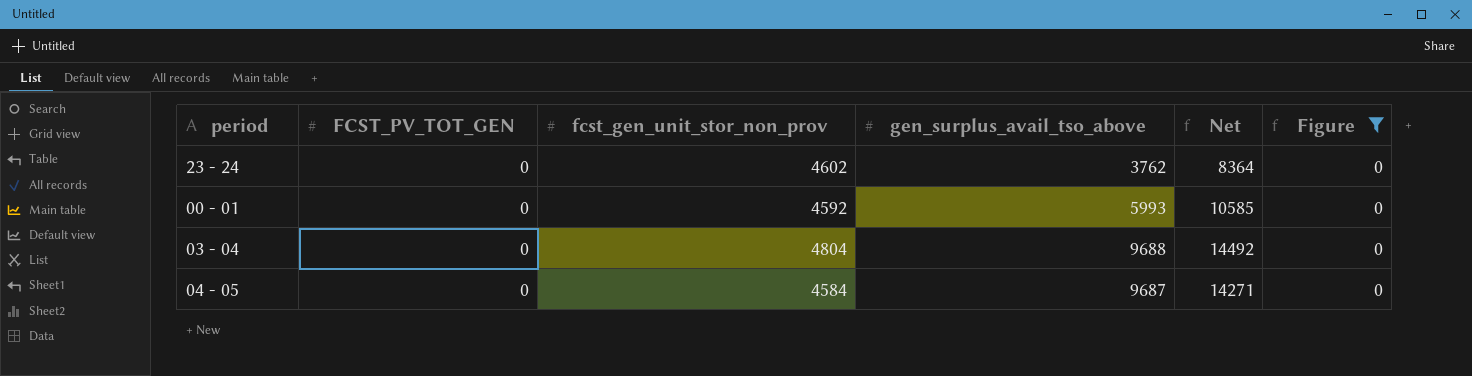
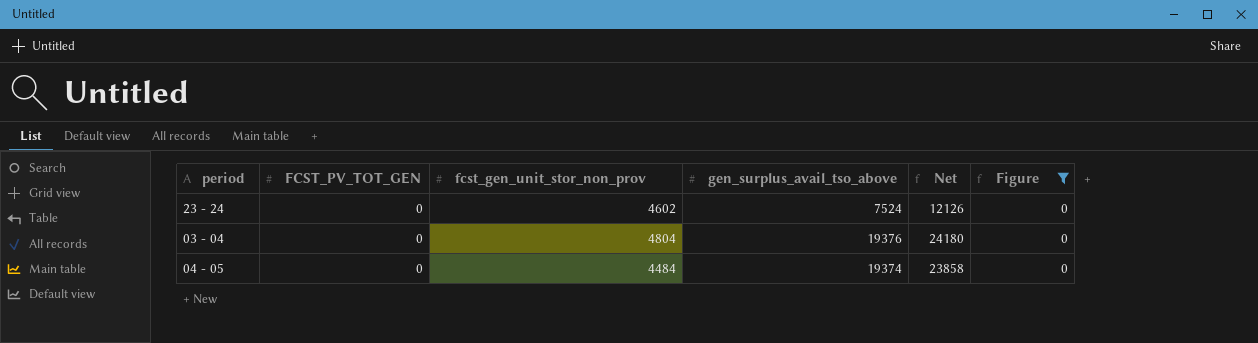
row 00 - 01: 0 | 4592 | 5993 | 10585 | 0 -> none
23 - 24 | gen_surplus_avail_tso_above: 3762 -> 7524
23 - 24 | Net: 8364 -> 12126
03 - 04 | gen_surplus_avail_tso_above: 9688 -> 19376
03 - 04 | Net: 14492 -> 24180
04 - 05 | fcst_gen_unit_stor_non_prov: 4584 -> 4484
04 - 05 | gen_surplus_avail_tso_above: 9687 -> 19374
04 - 05 | Net: 14271 -> 23858

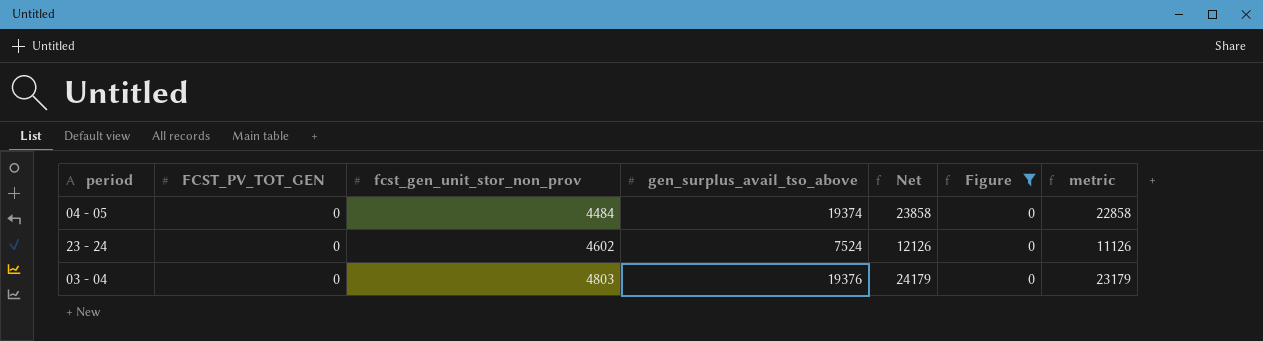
row order: none -> fcst_gen_unit_stor_non_prov ascending
column metric | formula: none -> [Net] - 1000
03 - 04 | fcst_gen_unit_stor_non_prov: 4804 -> 4803
03 - 04 | Net: 24180 -> 24179

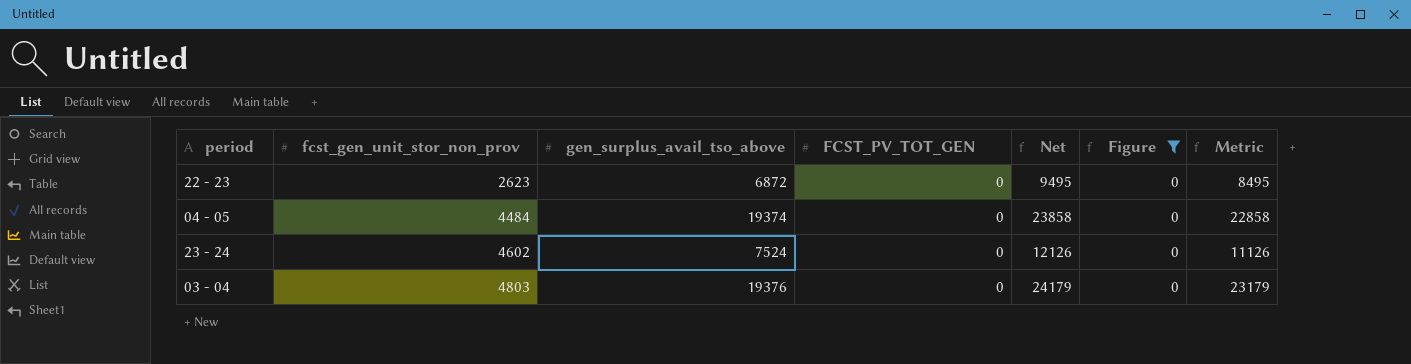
column FCST_PV_TOT_GEN | position: 2 -> 4
column name: metric -> Metric
row 22 - 23: none -> 2623 | 6872 | 0 | 9495 | 0 | 8495

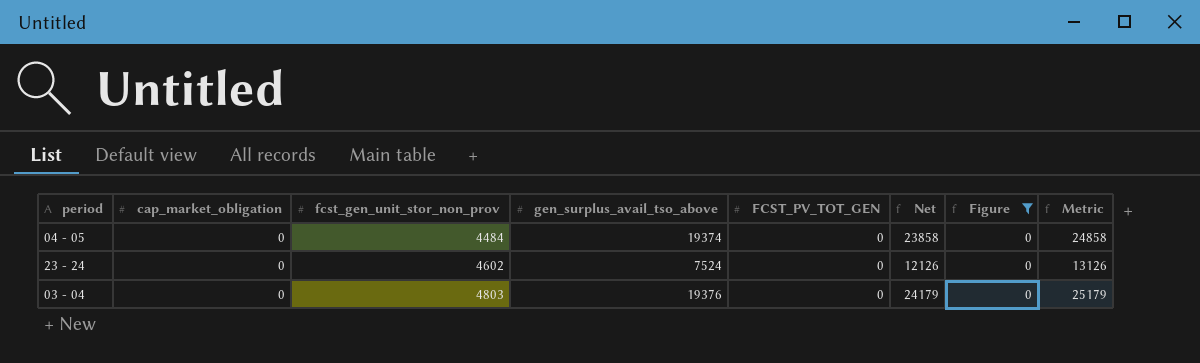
column cap_market_obligation | position: none -> 2
column Metric | formula: [Net] - 1000 -> [Net] + 1000
row 22 - 23: 2623 | 6872 | 0 | 9495 | 0 | 8495 -> none

